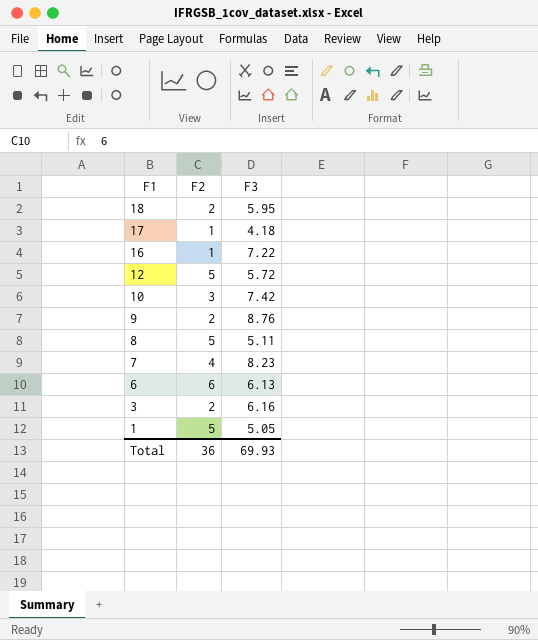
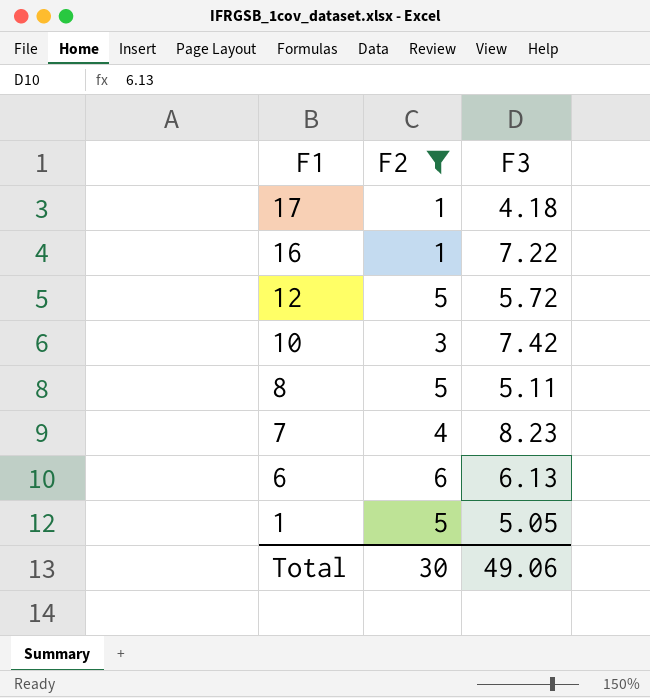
filter: none -> F2 != 2
Total | F2: 36 -> 30
Total | F3: 69.93 -> 49.06

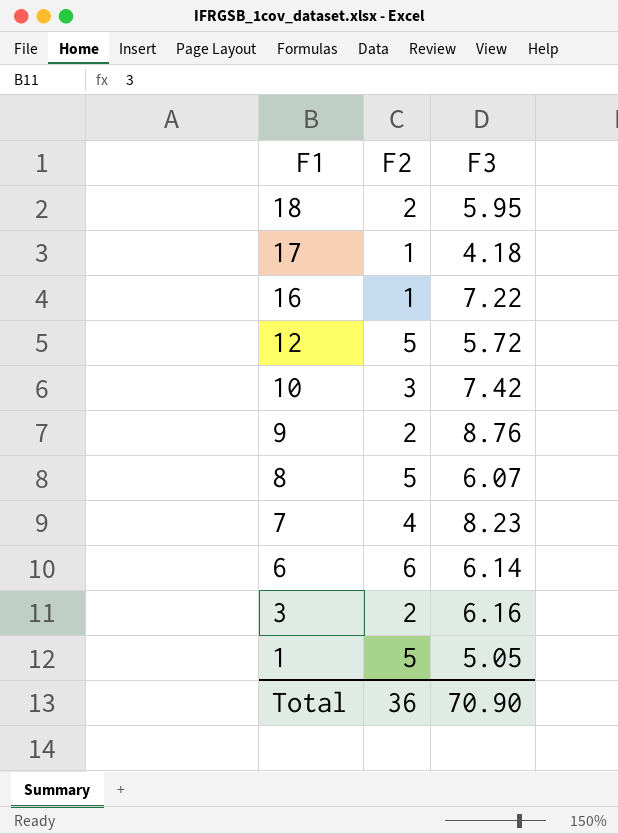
filter: F2 != 2 -> none
8 | F3: 5.11 -> 6.07
6 | F3: 6.13 -> 6.14
Total | F2: 30 -> 36
Total | F3: 49.06 -> 70.90

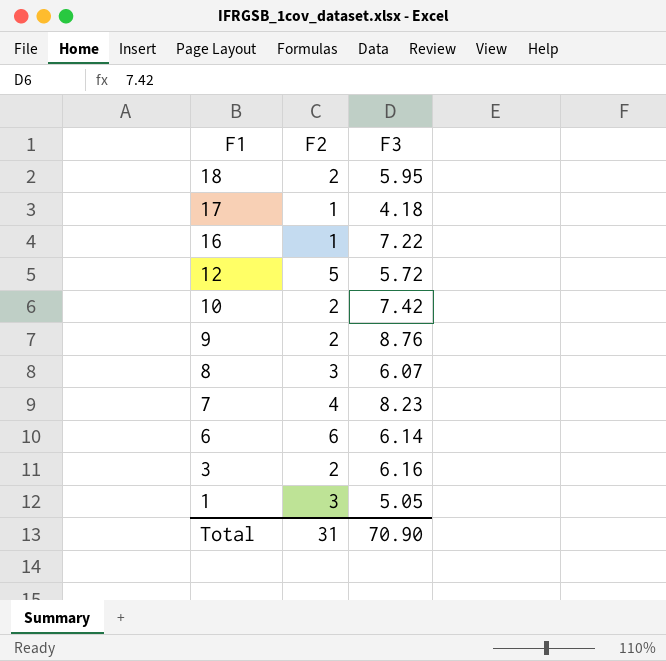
10 | F2: 3 -> 2
8 | F2: 5 -> 3
1 | F2: 5 -> 3
Total | F2: 36 -> 31

